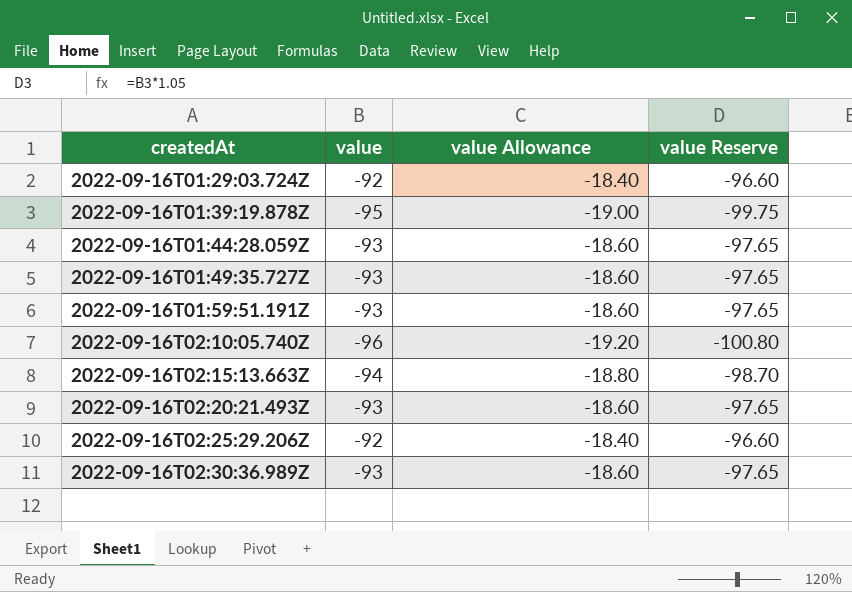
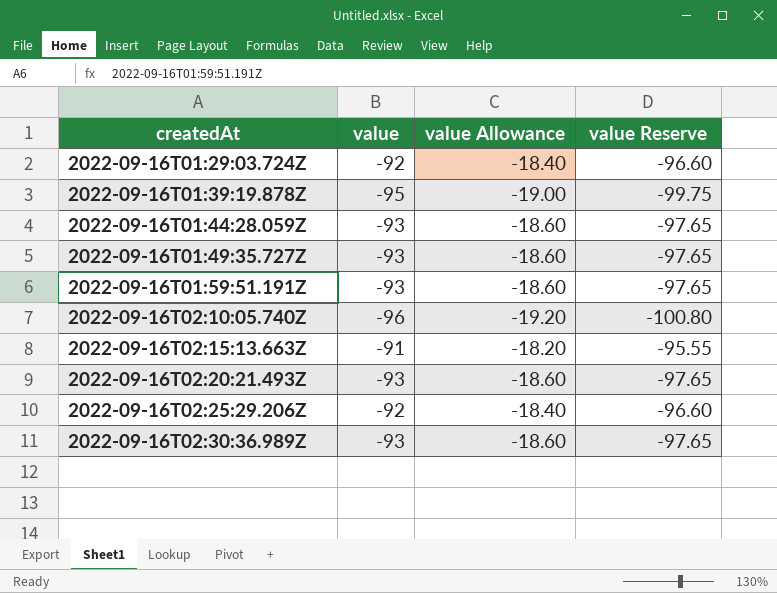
2022-09-16T02:15:13.663Z | value: -94 -> -91
2022-09-16T02:15:13.663Z | value Allowance: -18.80 -> -18.20
2022-09-16T02:15:13.663Z | value Reserve: -98.70 -> -95.55

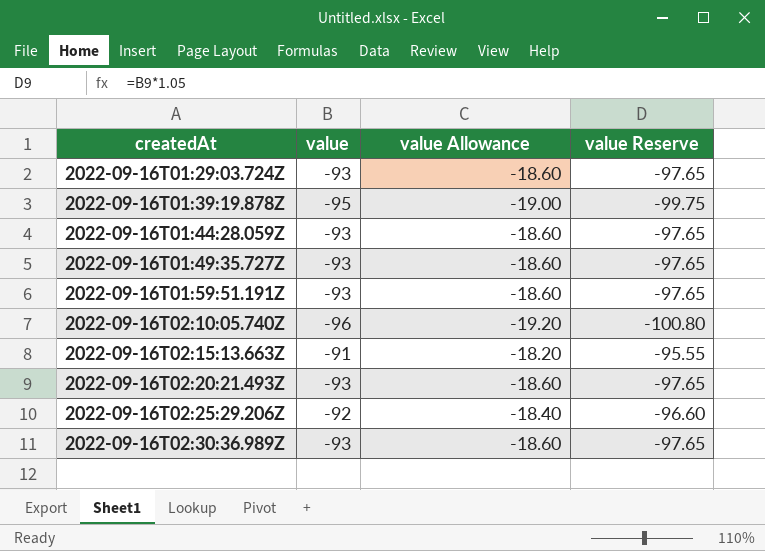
2022-09-16T01:29:03.724Z | value: -92 -> -93
2022-09-16T01:29:03.724Z | value Allowance: -18.40 -> -18.60
2022-09-16T01:29:03.724Z | value Reserve: -96.60 -> -97.65

